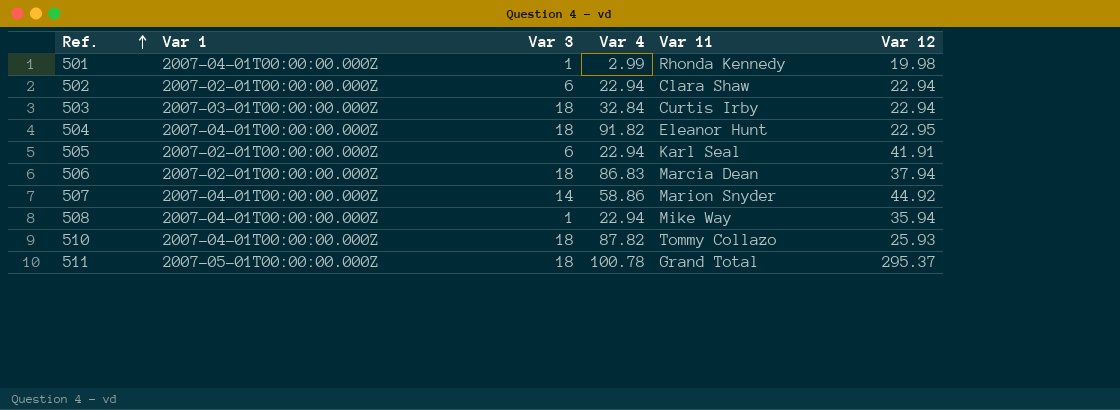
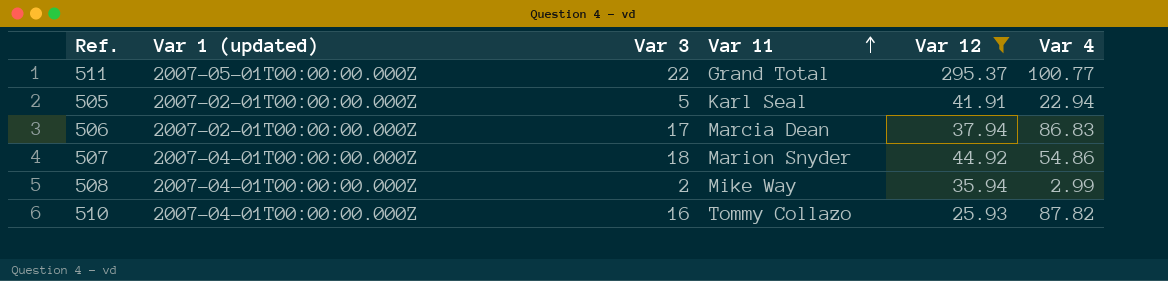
filter: none -> Var 12 >= 25.93
row order: Ref. ascending -> Var 11 ascending
column name: Var 1 -> Var 1 (updated)
column Var 4 | position: 4 -> 6
511 | Var 3: 18 -> 22
511 | Var 4: 100.78 -> 100.77
505 | Var 3: 6 -> 5
506 | Var 3: 18 -> 17
507 | Var 3: 14 -> 18
507 | Var 4: 58.86 -> 54.86
508 | Var 3: 1 -> 2
508 | Var 4: 22.94 -> 2.99
510 | Var 3: 18 -> 16

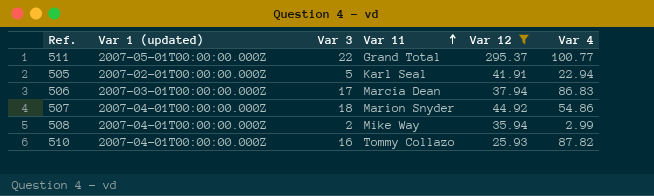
506 | Var 1 (updated): 2007-02-01T00:00:00.000Z -> 2007-03-01T00:00:00.000Z

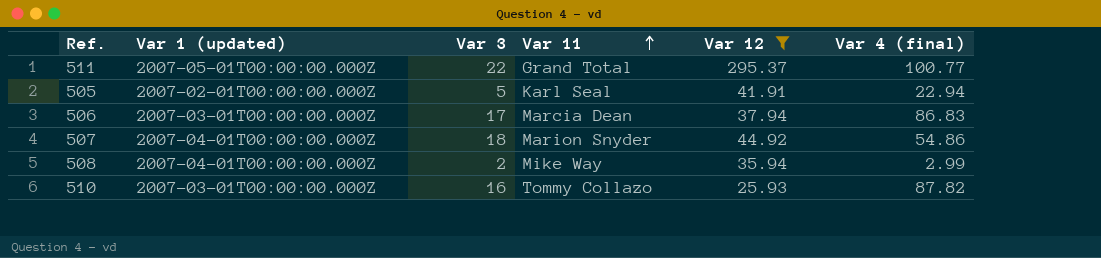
column name: Var 4 -> Var 4 (final)
510 | Var 1 (updated): 2007-04-01T00:00:00.000Z -> 2007-03-01T00:00:00.000Z

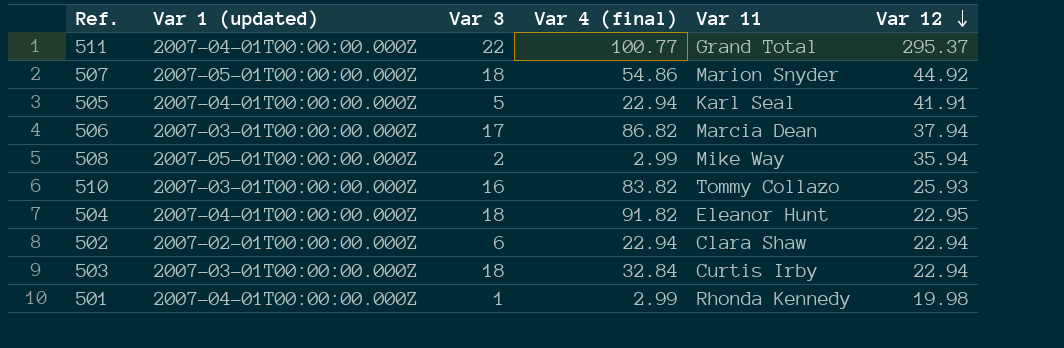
filter: Var 12 >= 25.93 -> none
row order: Var 11 ascending -> Var 12 descending
column Var 4 (final) | position: 6 -> 4
511 | Var 1 (updated): 2007-05-01T00:00:00.000Z -> 2007-04-01T00:00:00.000Z
507 | Var 1 (updated): 2007-04-01T00:00:00.000Z -> 2007-05-01T00:00:00.000Z
505 | Var 1 (updated): 2007-02-01T00:00:00.000Z -> 2007-04-01T00:00:00.000Z
506 | Var 4 (final): 86.83 -> 86.82
508 | Var 1 (updated): 2007-04-01T00:00:00.000Z -> 2007-05-01T00:00:00.000Z
510 | Var 4 (final): 87.82 -> 83.82

